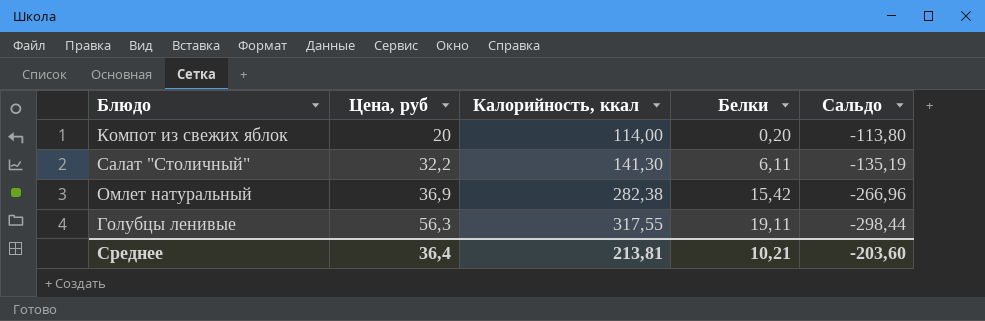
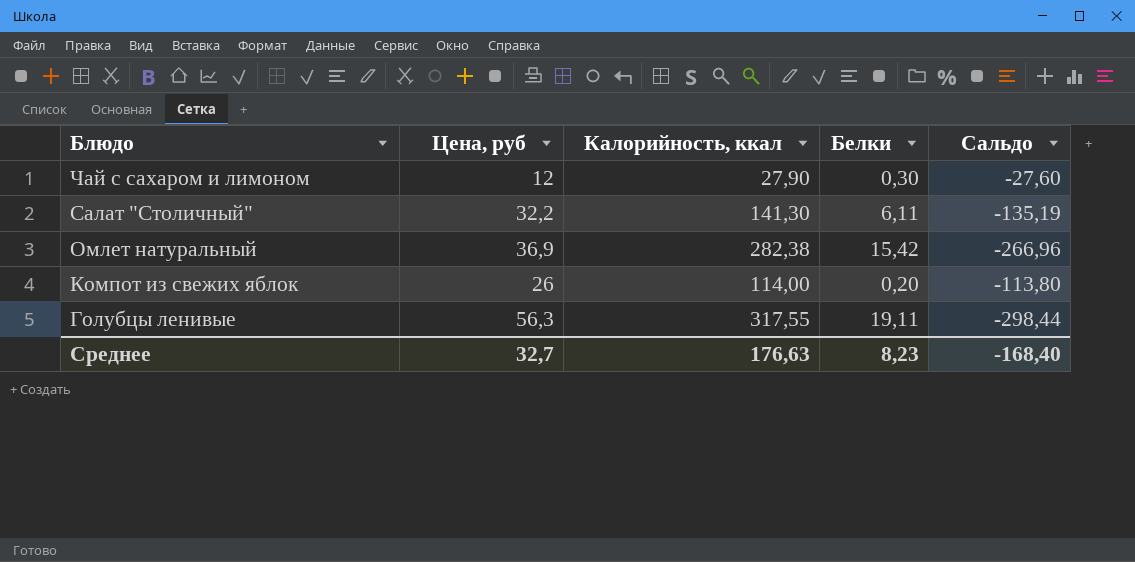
row order: Цена, руб ascending -> Блюдо descending
row Чай с сахаром и лимоном: none -> 12 | 27,90 | 0,30 | -27,60
Компот из свежих яблок | Цена, руб: 20 -> 26
Среднее | Цена, руб: 36,4 -> 32,7
Среднее | Калорийность, ккал: 213,81 -> 176,63
Среднее | Белки: 10,21 -> 8,23
Среднее | Сальдо: -203,60 -> -168,40

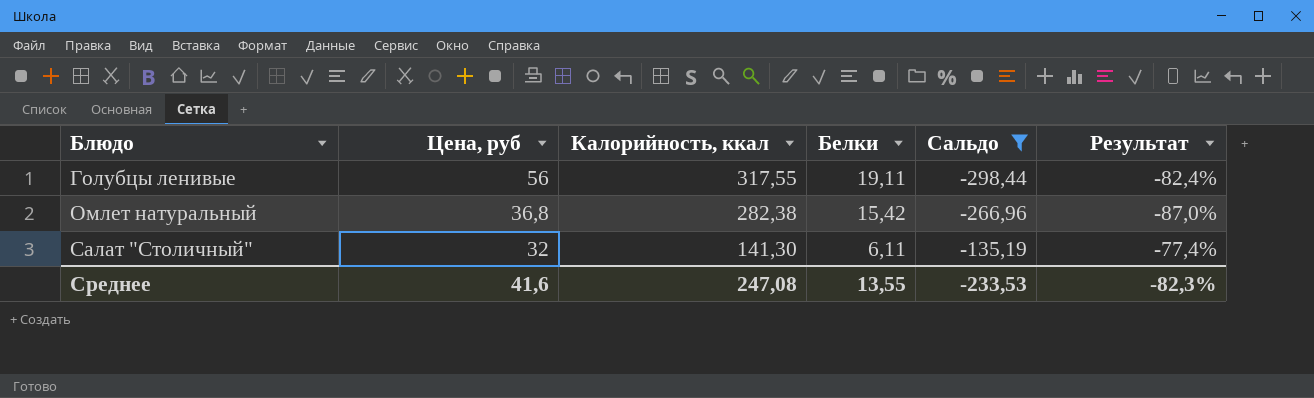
filter: none -> Сальдо <= -135,19
row order: Блюдо descending -> Блюдо ascending
column Результат | formula: none -> ([Цена, руб] - [Калорийность, ккал]) / [Калорийность, ккал]
Голубцы ленивые | Цена, руб: 56,3 -> 56
Омлет натуральный | Цена, руб: 36,9 -> 36,8
Салат "Столичный" | Цена, руб: 32,2 -> 32
Среднее | Цена, руб: 32,7 -> 41,6
Среднее | Калорийность, ккал: 176,63 -> 247,08
Среднее | Белки: 8,23 -> 13,55
Среднее | Сальдо: -168,40 -> -233,53

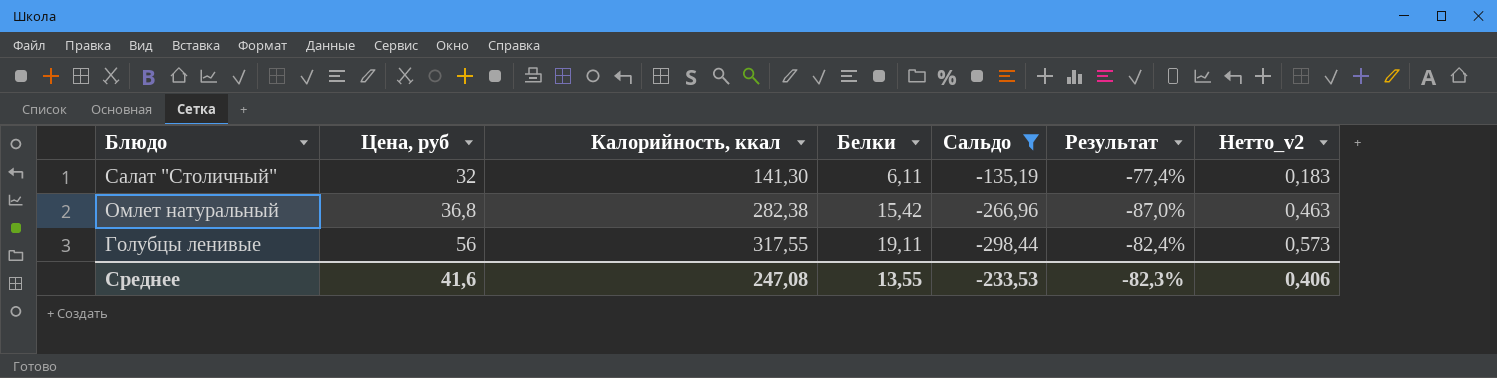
row order: Блюдо ascending -> Блюдо descending
column Нетто_v2 | formula: none -> [Белки] * 0,03

